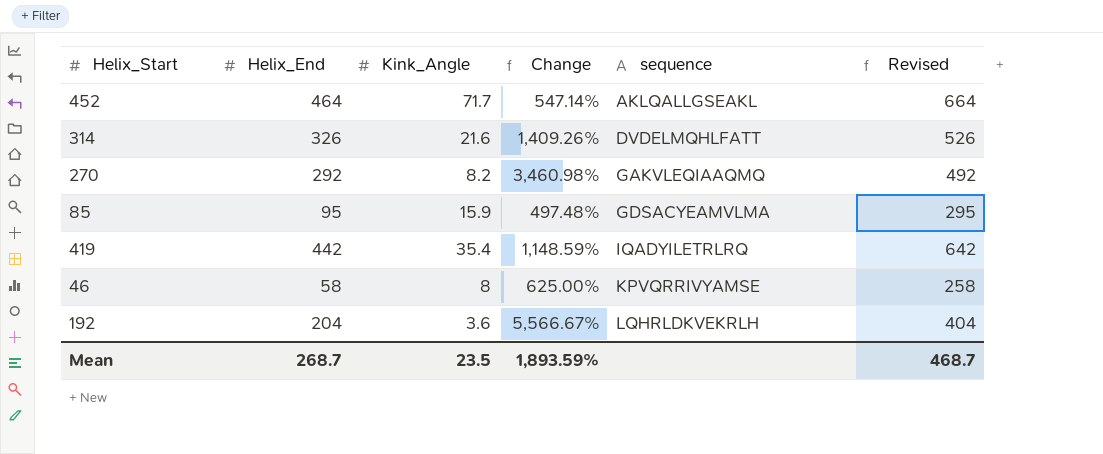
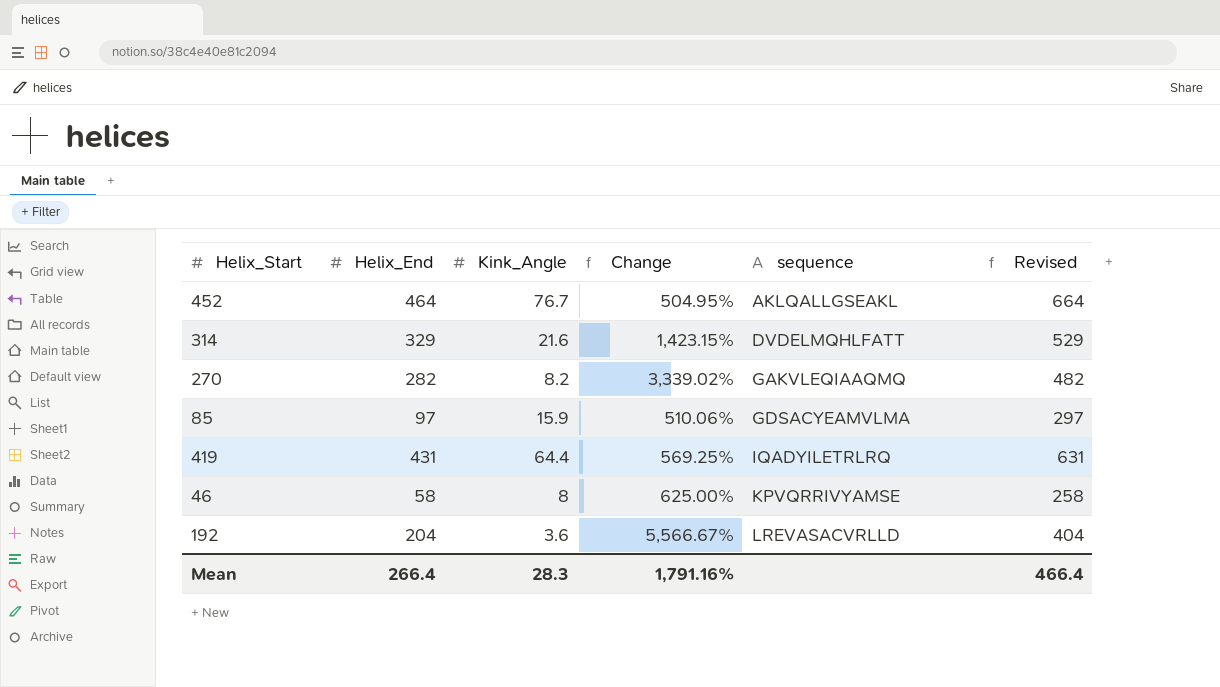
452 | Kink_Angle: 71.7 -> 76.7
452 | Change: 547.14% -> 504.95%
314 | Helix_End: 326 -> 329
314 | Change: 1,409.26% -> 1,423.15%
314 | Revised: 526 -> 529
270 | Helix_End: 292 -> 282
270 | Change: 3,460.98% -> 3,339.02%
270 | Revised: 492 -> 482
85 | Helix_End: 95 -> 97
85 | Change: 497.48% -> 510.06%
85 | Revised: 295 -> 297
419 | Helix_End: 442 -> 431
419 | Kink_Angle: 35.4 -> 64.4
419 | Change: 1,148.59% -> 569.25%
419 | Revised: 642 -> 631
192 | sequence: LQHRLDKVEKRLH -> LREVASACVRLLD
Mean | Helix_End: 268.7 -> 266.4
Mean | Kink_Angle: 23.5 -> 28.3
Mean | Change: 1,893.59% -> 1,791.16%
Mean | Revised: 468.7 -> 466.4

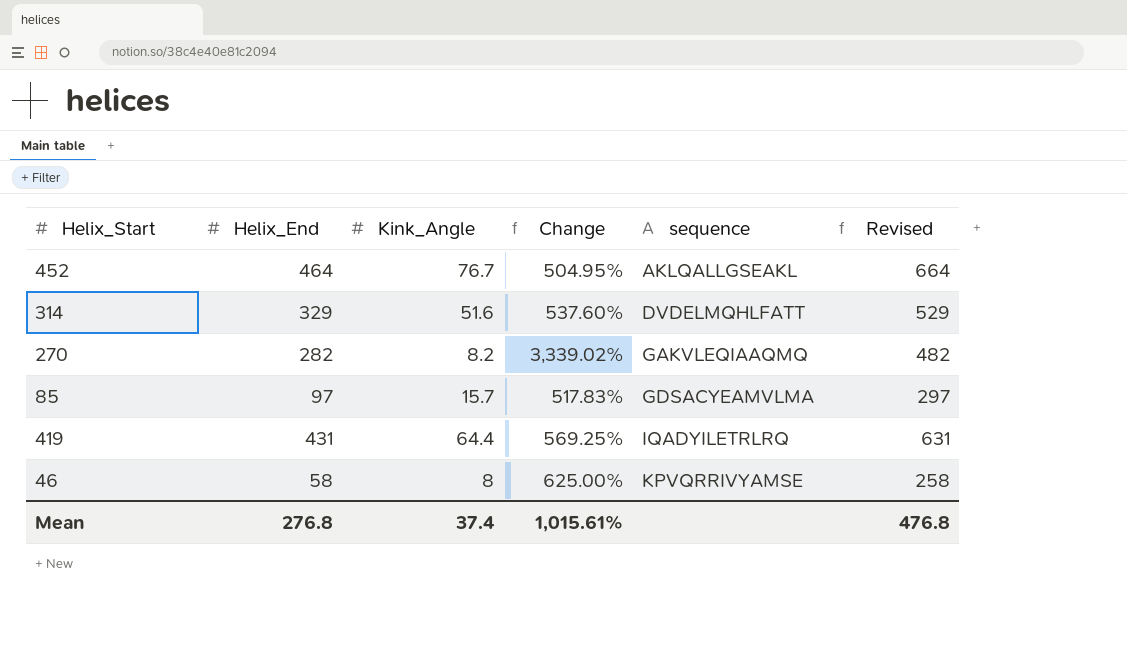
row 192: 204 | 3.6 | 5,566.67% | LREVASACVRLLD | 404 -> none
314 | Kink_Angle: 21.6 -> 51.6
314 | Change: 1,423.15% -> 537.60%
85 | Kink_Angle: 15.9 -> 15.7
85 | Change: 510.06% -> 517.83%
Mean | Helix_End: 266.4 -> 276.8
Mean | Kink_Angle: 28.3 -> 37.4
Mean | Change: 1,791.16% -> 1,015.61%
Mean | Revised: 466.4 -> 476.8

